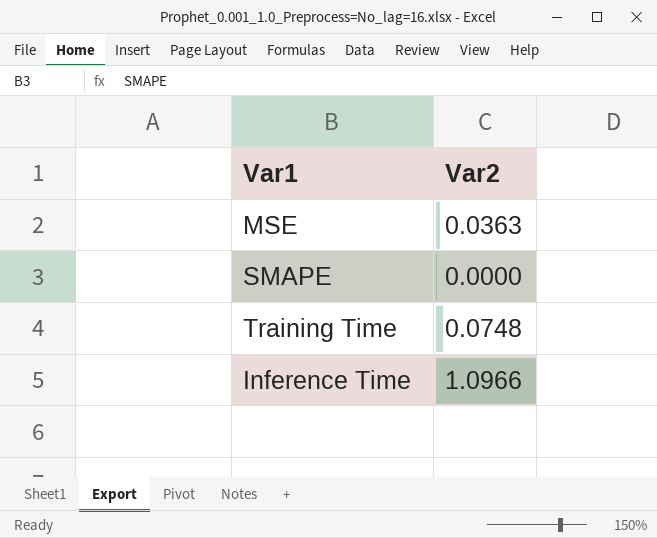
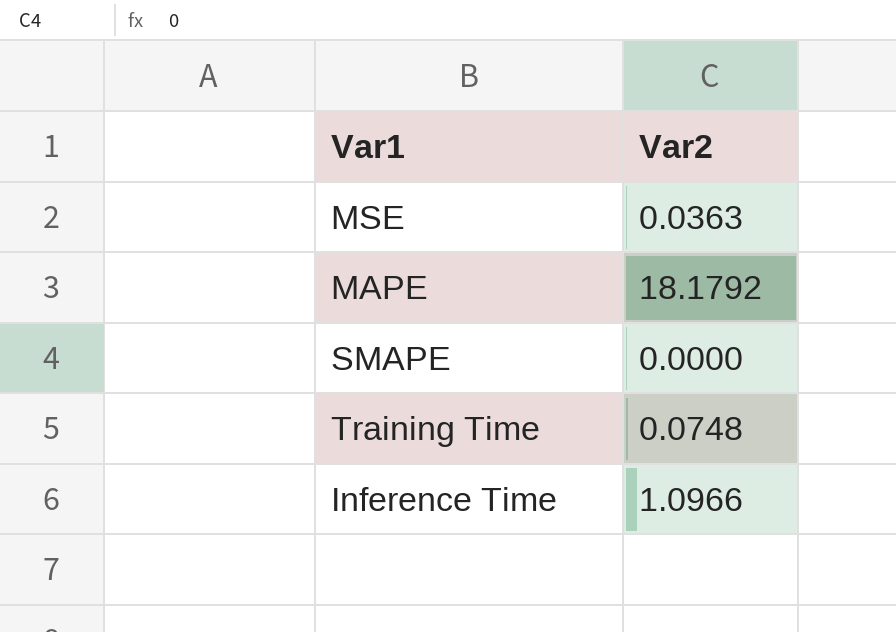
row MAPE: none -> 18.1792

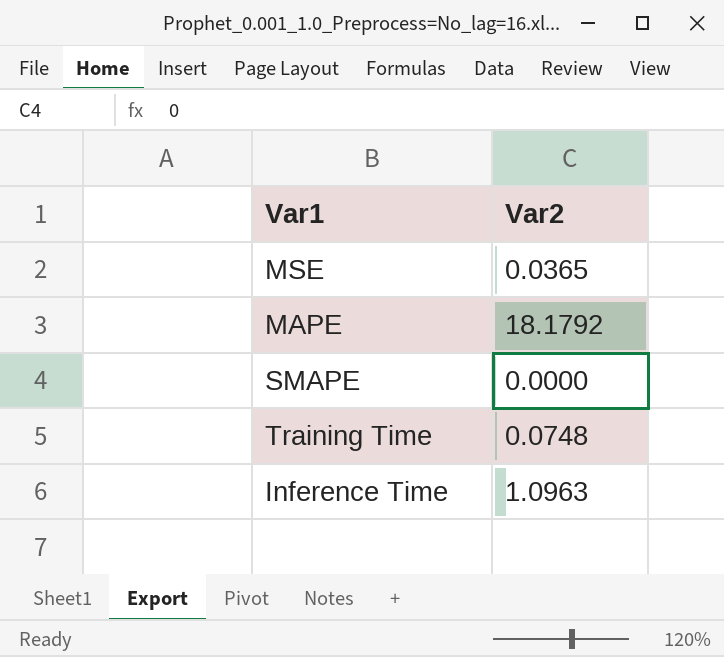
MSE | Var2: 0.0363 -> 0.0365
Inference Time | Var2: 1.0966 -> 1.0963

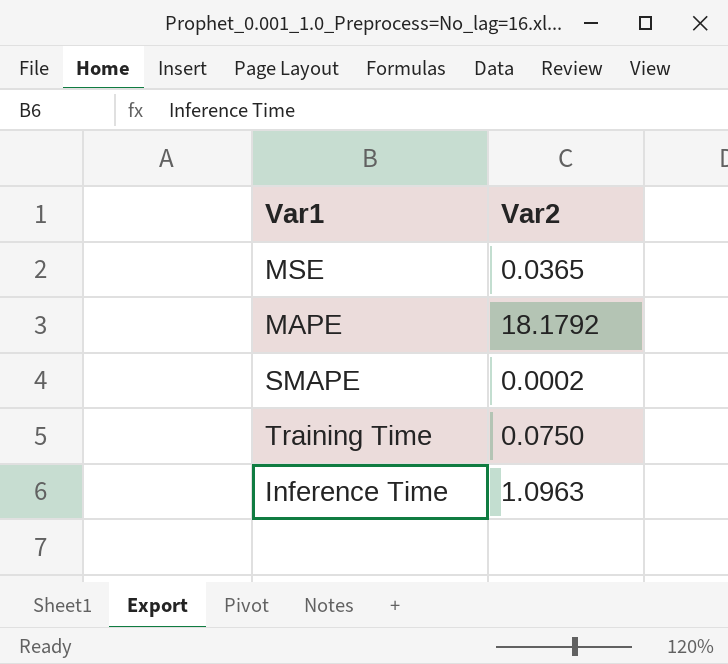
SMAPE | Var2: 0.0000 -> 0.0002
Training Time | Var2: 0.0748 -> 0.0750

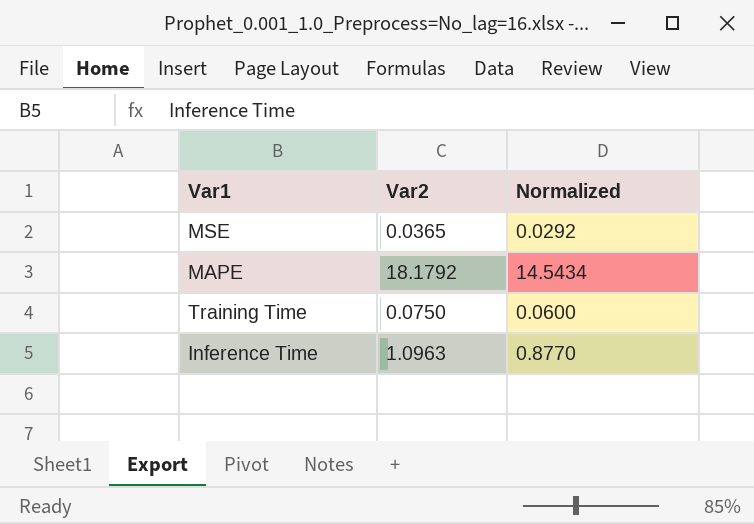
column Normalized | formula: none -> [Var2] * 0.8
row SMAPE: 0.0002 -> none

